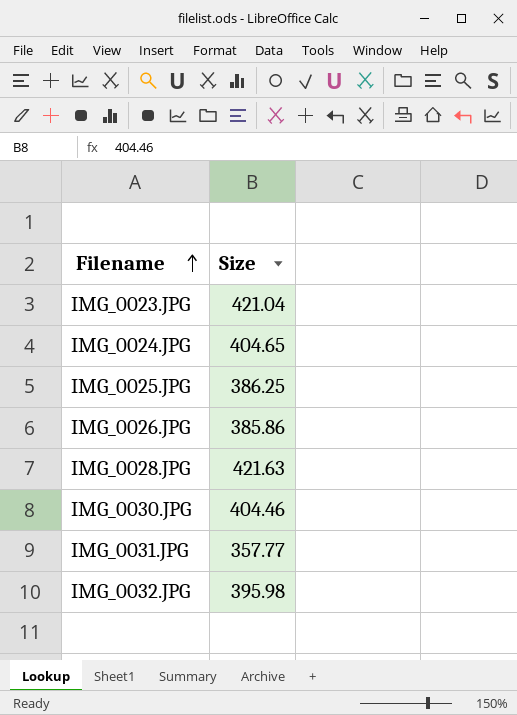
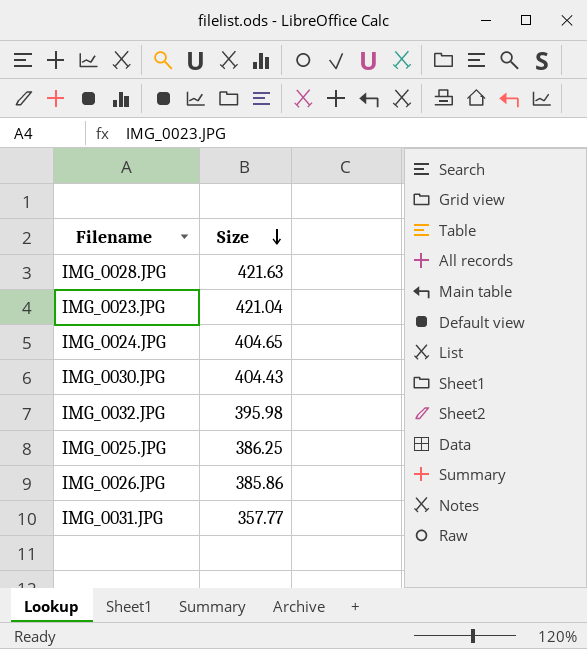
row order: Filename ascending -> Size descending
IMG_0030.JPG | Size: 404.46 -> 404.43

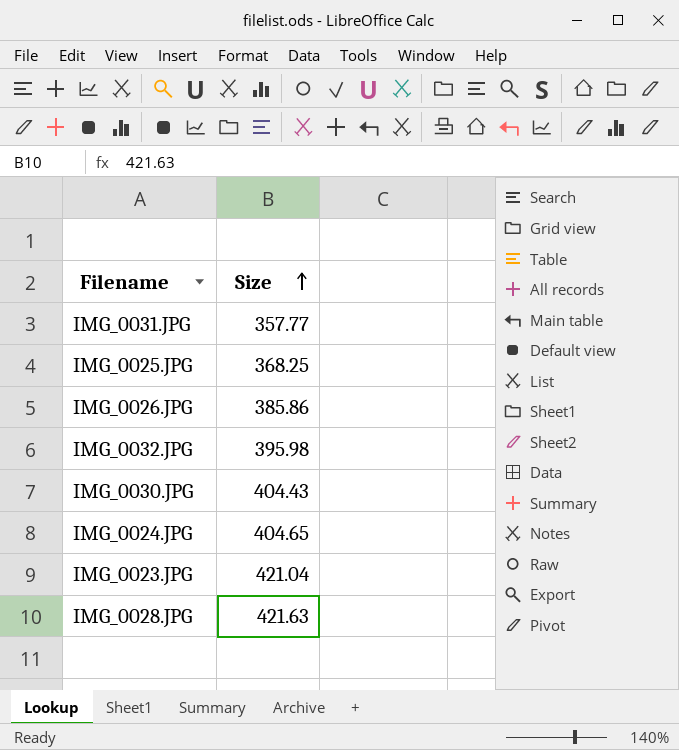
row order: Size descending -> Size ascending
IMG_0025.JPG | Size: 386.25 -> 368.25

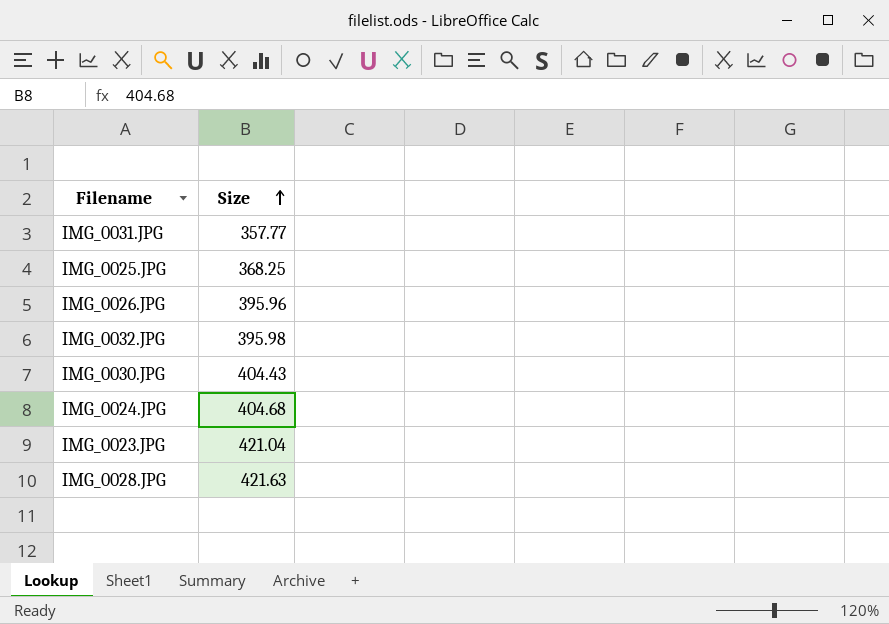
IMG_0026.JPG | Size: 385.86 -> 395.96
IMG_0024.JPG | Size: 404.65 -> 404.68

